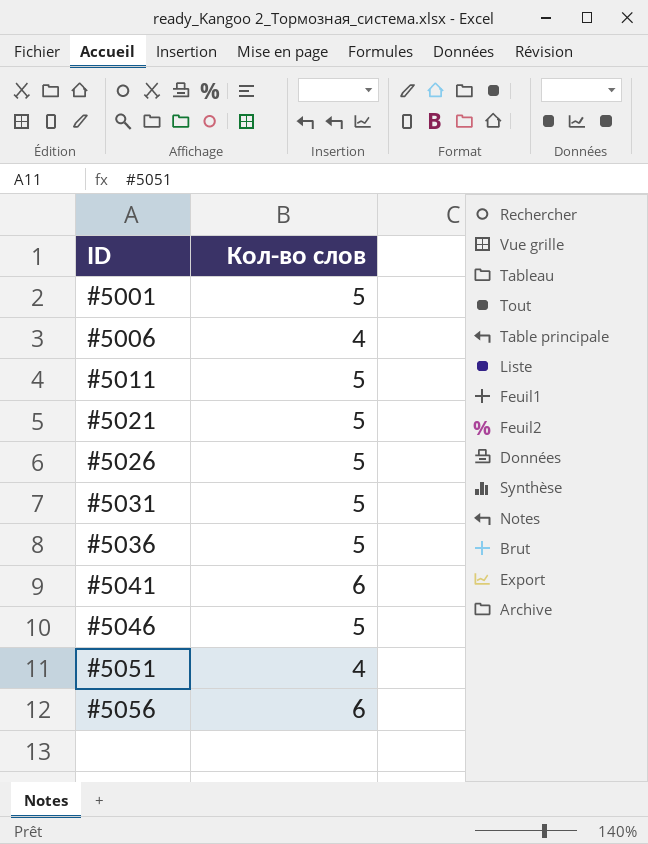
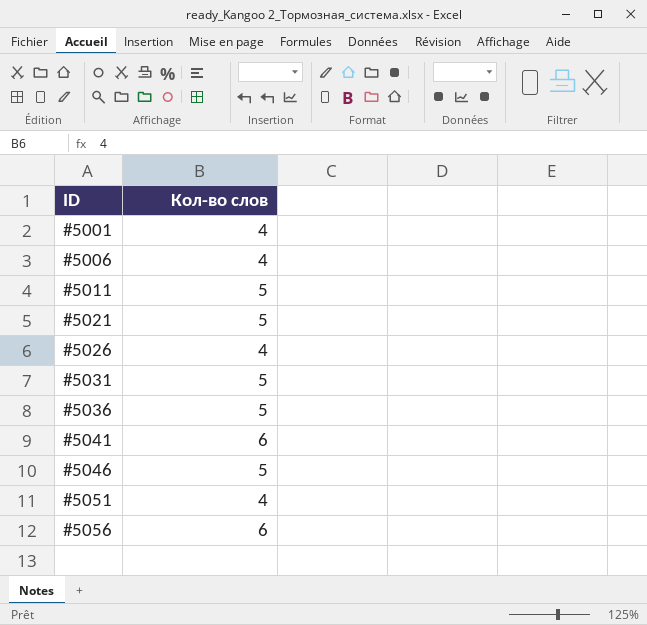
#5001 | Кол-во слов: 5 -> 4
#5026 | Кол-во слов: 5 -> 4

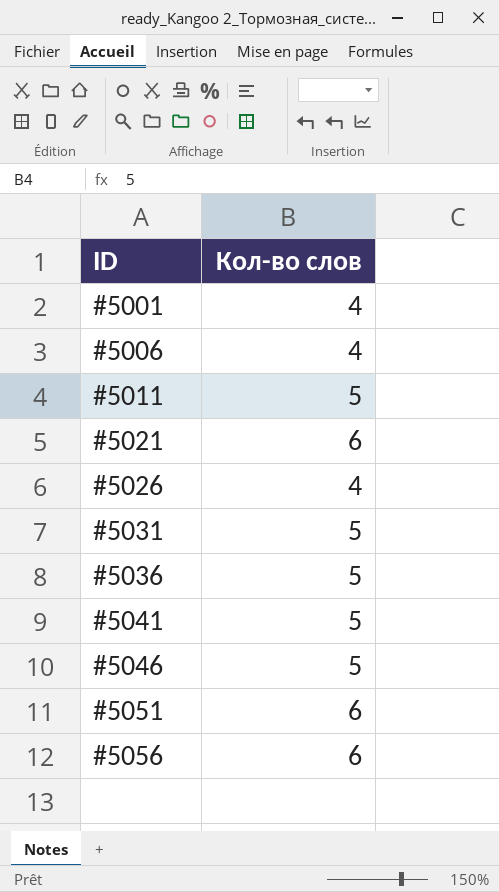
#5021 | Кол-во слов: 5 -> 6
#5041 | Кол-во слов: 6 -> 5
#5051 | Кол-во слов: 4 -> 6

